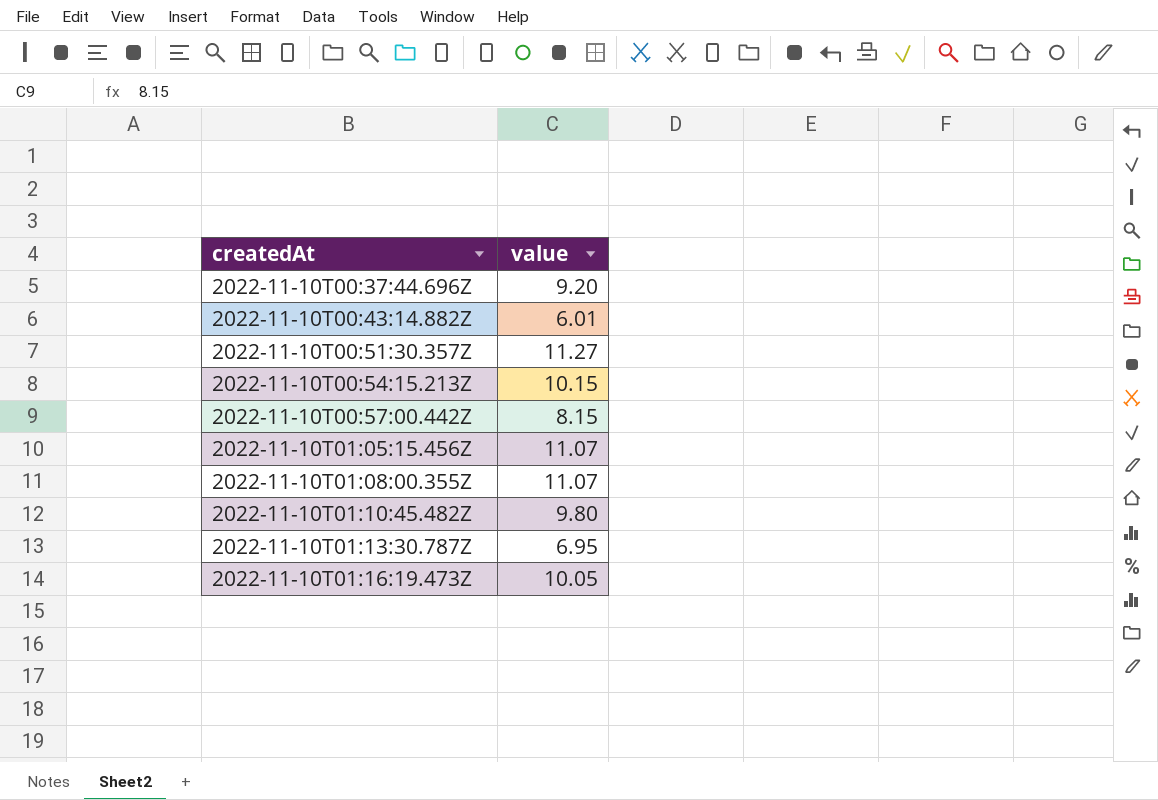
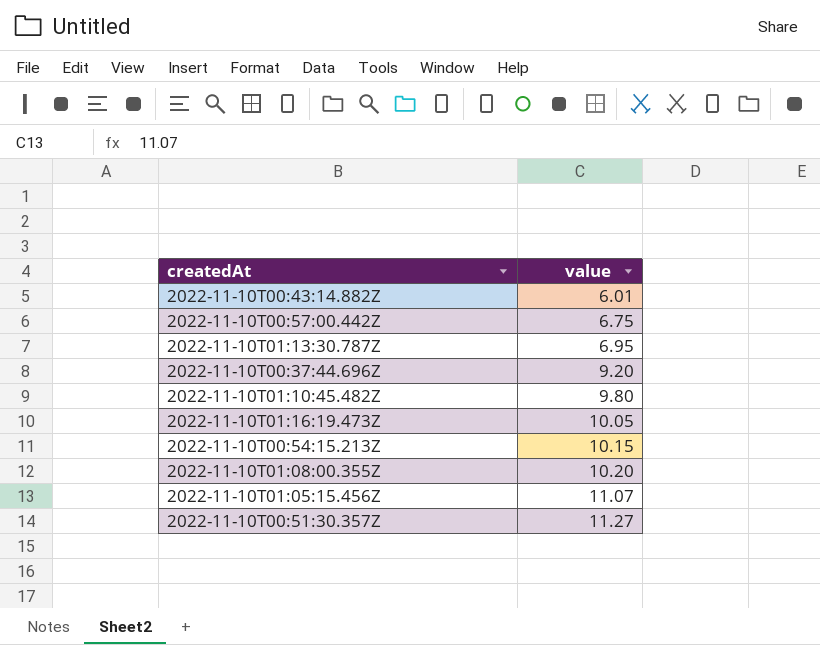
row order: createdAt ascending -> value ascending
2022-11-10T00:57:00.442Z | value: 8.15 -> 6.75
2022-11-10T01:08:00.355Z | value: 11.07 -> 10.20

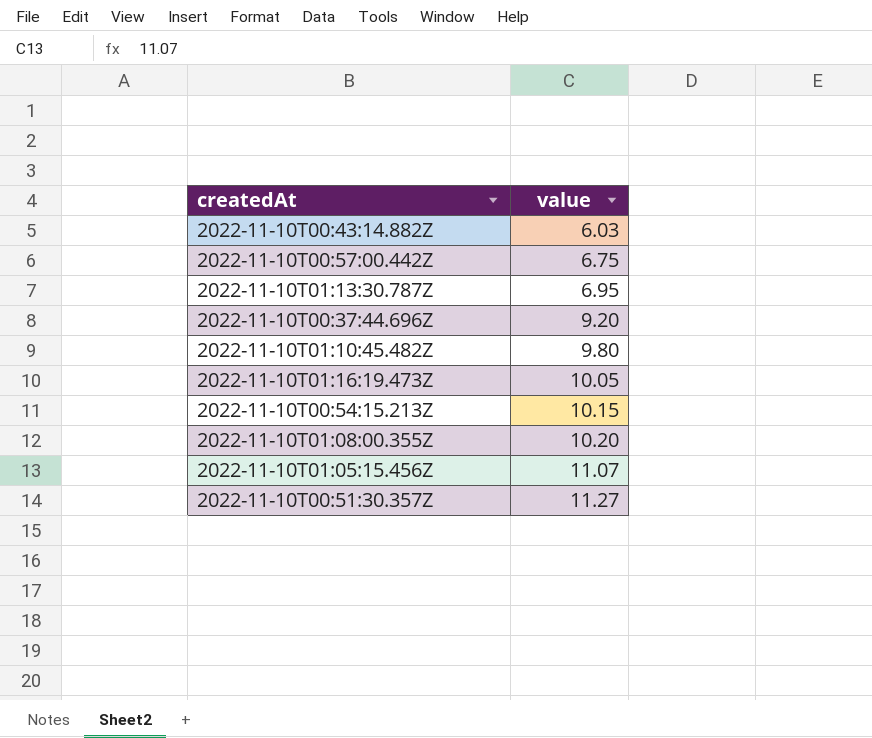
2022-11-10T00:43:14.882Z | value: 6.01 -> 6.03

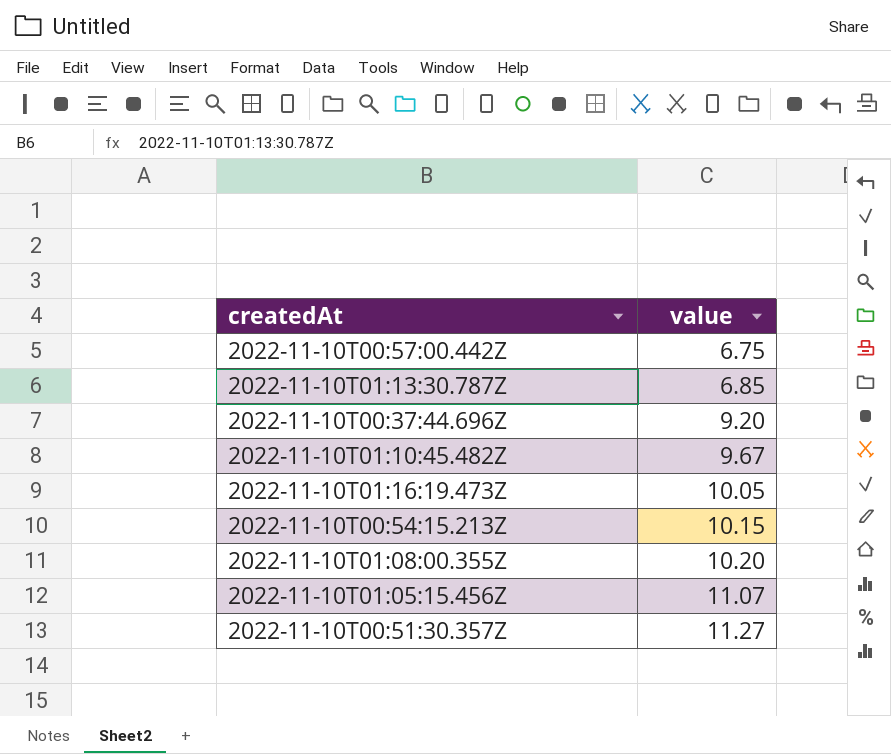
row 2022-11-10T00:43:14.882Z: 6.03 -> none
2022-11-10T01:13:30.787Z | value: 6.95 -> 6.85
2022-11-10T01:10:45.482Z | value: 9.80 -> 9.67

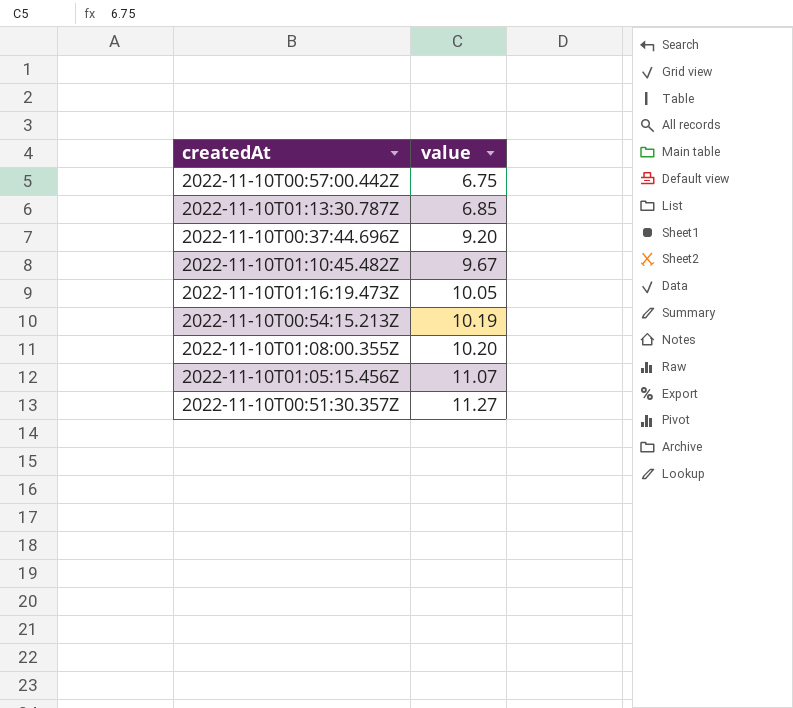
2022-11-10T00:54:15.213Z | value: 10.15 -> 10.19

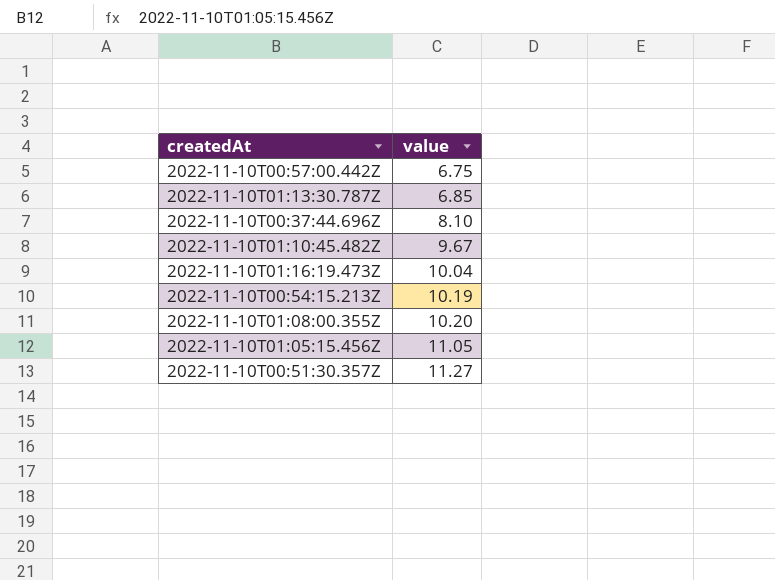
2022-11-10T00:37:44.696Z | value: 9.20 -> 8.10
2022-11-10T01:16:19.473Z | value: 10.05 -> 10.04
2022-11-10T01:05:15.456Z | value: 11.07 -> 11.05

